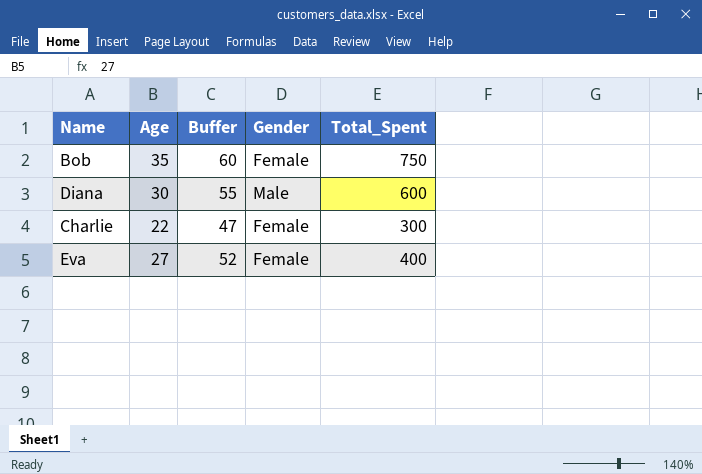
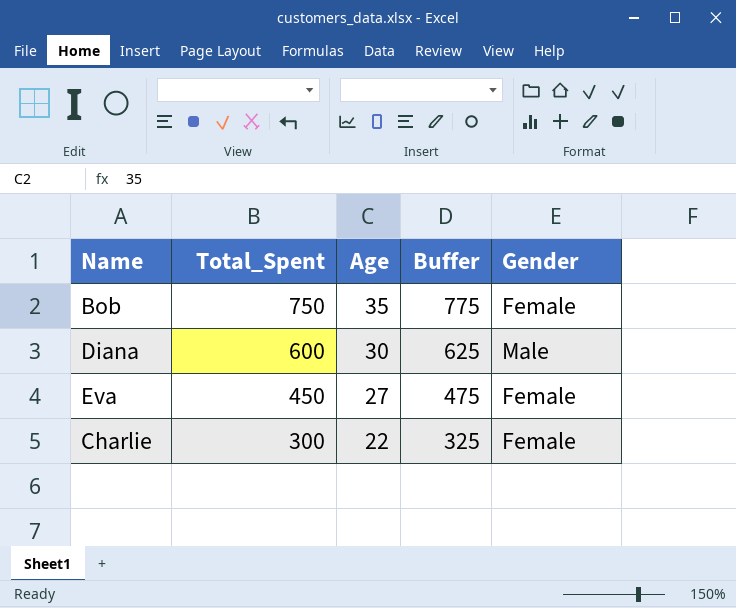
row order: none -> Total_Spent descending
column Total_Spent | position: 5 -> 2
column Buffer | formula: [Age] + 25 -> [Total_Spent] + 25
Eva | Total_Spent: 400 -> 450

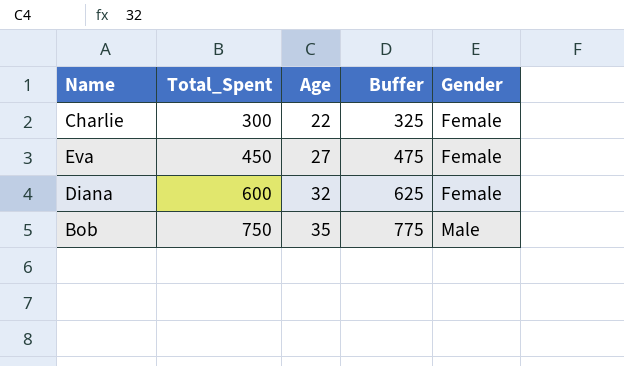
row order: Total_Spent descending -> Total_Spent ascending
Diana | Age: 30 -> 32
Diana | Gender: Male -> Female
Bob | Gender: Female -> Male

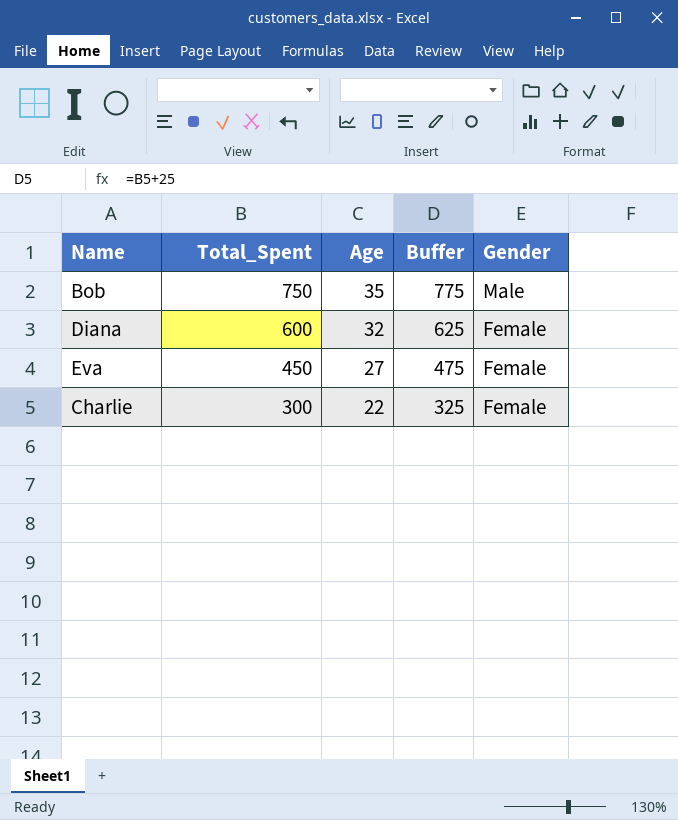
row order: Total_Spent ascending -> Total_Spent descending

